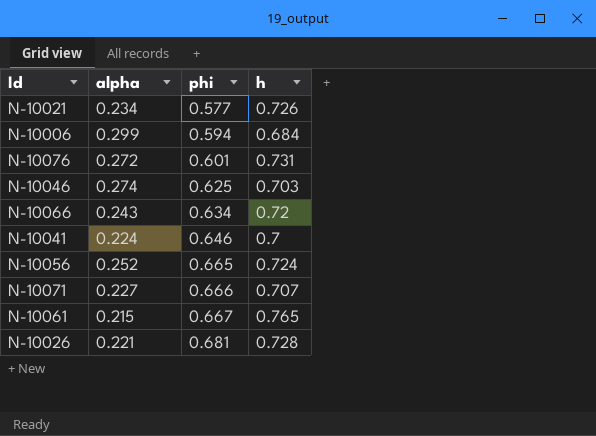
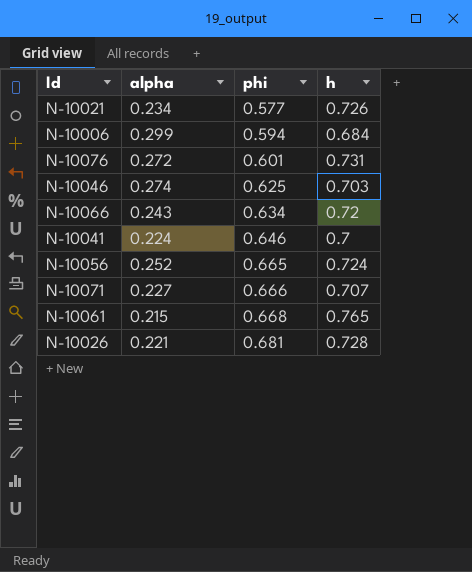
N-10061 | phi: 0.667 -> 0.668

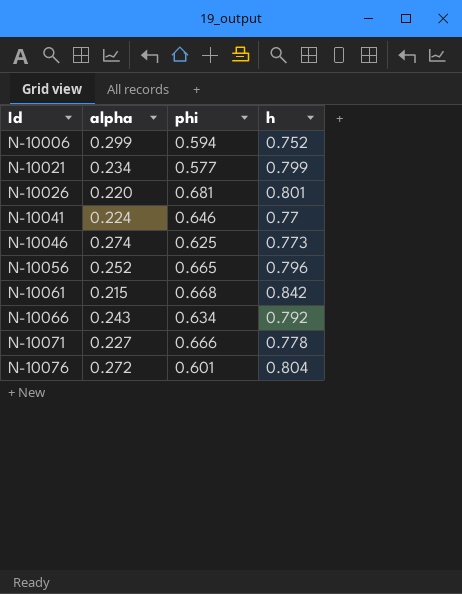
row order: phi ascending -> Id ascending
N-10006 | h: 0.684 -> 0.752
N-10021 | h: 0.726 -> 0.799
N-10026 | alpha: 0.221 -> 0.220
N-10026 | h: 0.728 -> 0.801
N-10041 | h: 0.7 -> 0.77
N-10046 | h: 0.703 -> 0.773
N-10056 | h: 0.724 -> 0.796
N-10061 | h: 0.765 -> 0.842
N-10066 | h: 0.72 -> 0.792
N-10071 | h: 0.707 -> 0.778
N-10076 | h: 0.731 -> 0.804

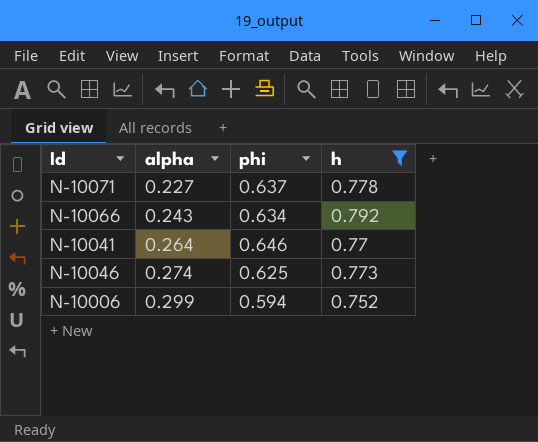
filter: none -> h <= 0.792
row order: Id ascending -> alpha ascending
N-10071 | phi: 0.666 -> 0.637
N-10041 | alpha: 0.224 -> 0.264

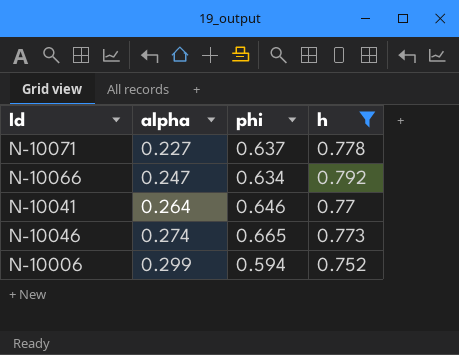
N-10066 | alpha: 0.243 -> 0.247
N-10046 | phi: 0.625 -> 0.665

